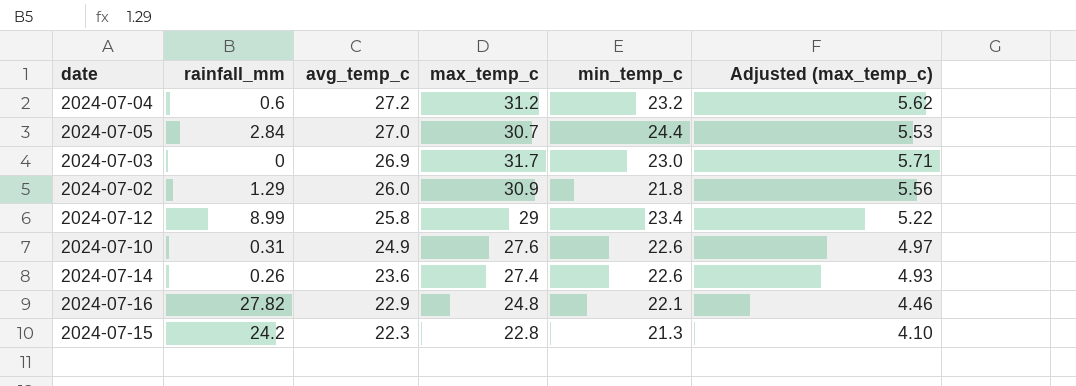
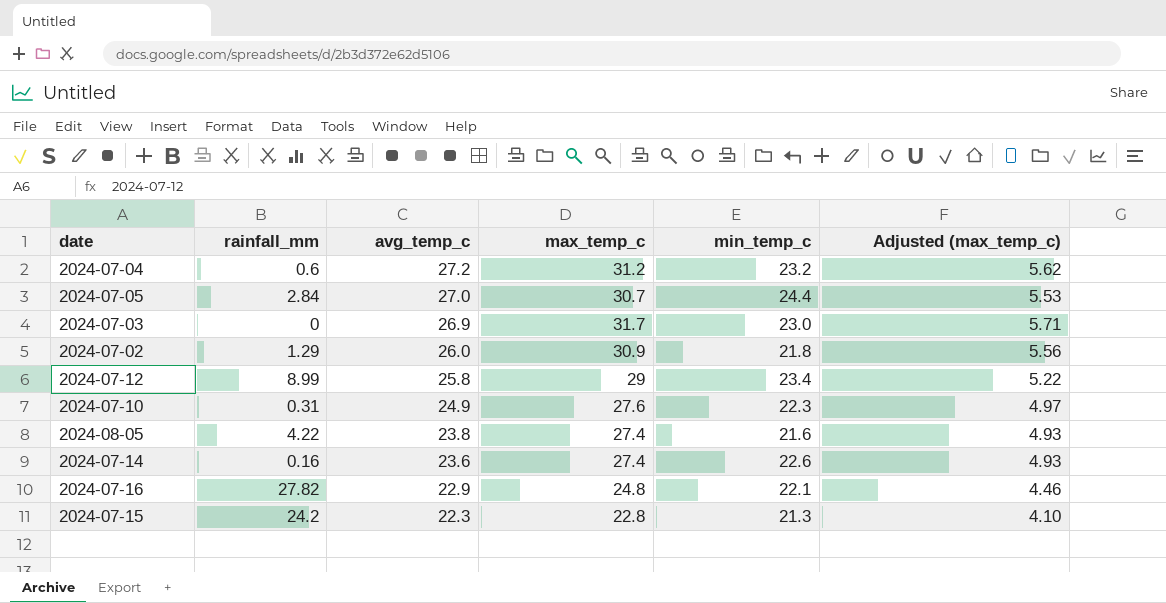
2024-07-10 | min_temp_c: 22.6 -> 22.3
row 2024-08-05: none -> 4.22 | 23.8 | 27.4 | 21.6 | 4.93
2024-07-14 | rainfall_mm: 0.26 -> 0.16

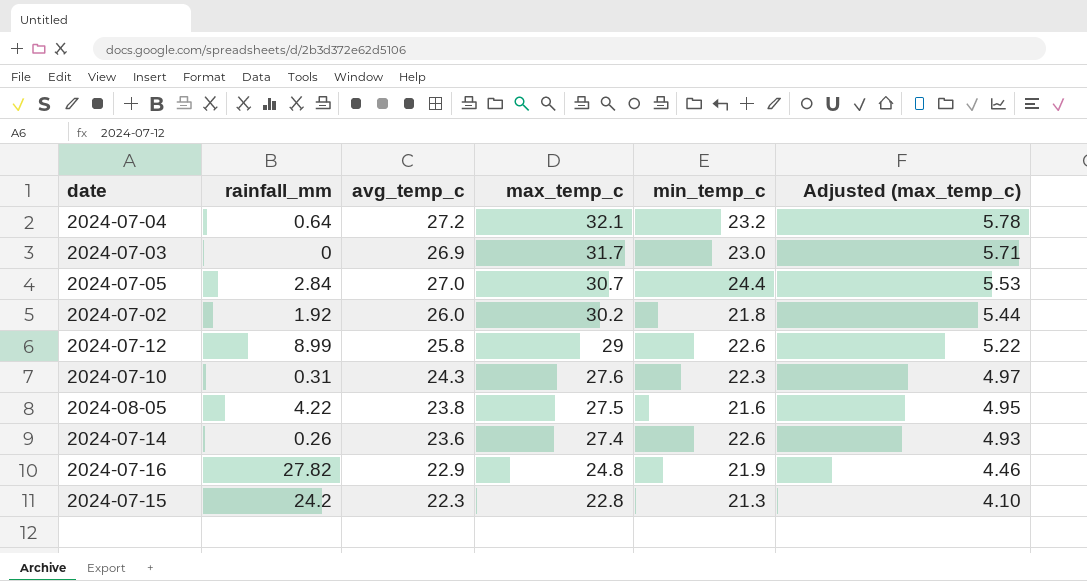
row order: avg_temp_c descending -> max_temp_c descending
2024-07-04 | rainfall_mm: 0.6 -> 0.64
2024-07-04 | max_temp_c: 31.2 -> 32.1
2024-07-04 | Adjusted (max_temp_c): 5.62 -> 5.78
2024-07-02 | rainfall_mm: 1.29 -> 1.92
2024-07-02 | max_temp_c: 30.9 -> 30.2
2024-07-02 | Adjusted (max_temp_c): 5.56 -> 5.44
2024-07-12 | min_temp_c: 23.4 -> 22.6
2024-07-10 | avg_temp_c: 24.9 -> 24.3
2024-08-05 | max_temp_c: 27.4 -> 27.5
2024-08-05 | Adjusted (max_temp_c): 4.93 -> 4.95
2024-07-14 | rainfall_mm: 0.16 -> 0.26
2024-07-16 | min_temp_c: 22.1 -> 21.9

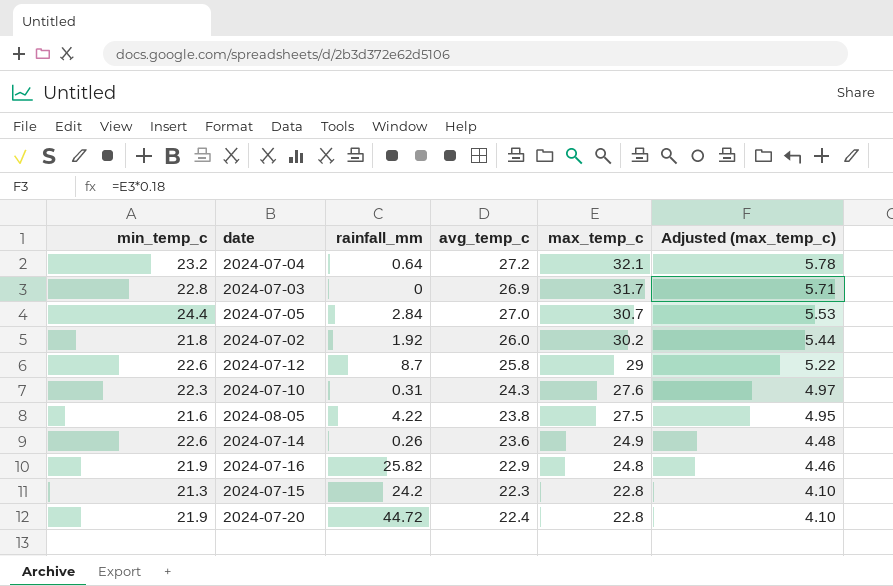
column min_temp_c | position: 5 -> 1
2024-07-03 | min_temp_c: 23.0 -> 22.8
2024-07-12 | rainfall_mm: 8.99 -> 8.7
2024-07-14 | max_temp_c: 27.4 -> 24.9
2024-07-14 | Adjusted (max_temp_c): 4.93 -> 4.48
2024-07-16 | rainfall_mm: 27.82 -> 25.82
row 2024-07-20: none -> 21.9 | 44.72 | 22.4 | 22.8 | 4.10

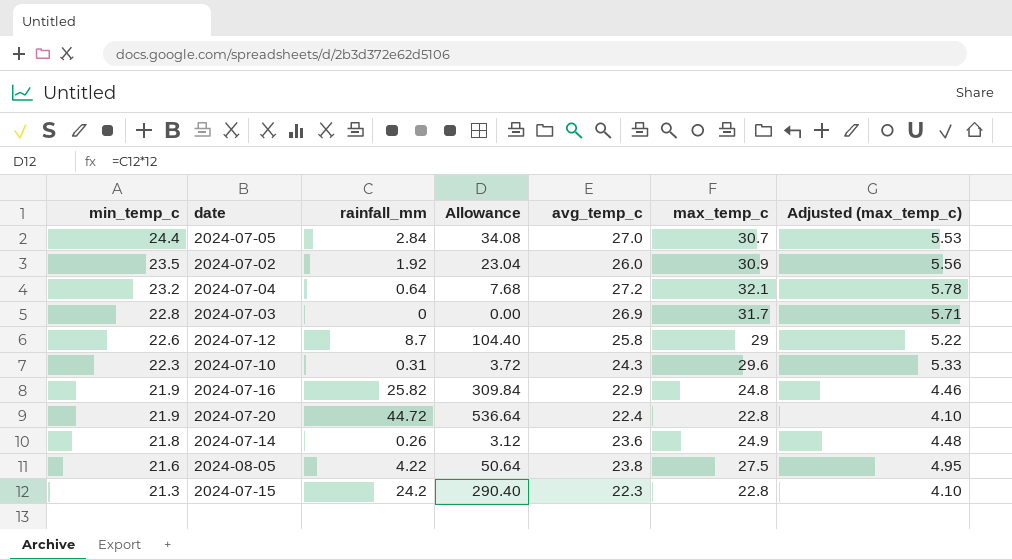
row order: max_temp_c descending -> min_temp_c descending
column Allowance | formula: none -> [rainfall_mm] * 12
2024-07-02 | min_temp_c: 21.8 -> 23.5
2024-07-02 | max_temp_c: 30.2 -> 30.9
2024-07-02 | Adjusted (max_temp_c): 5.44 -> 5.56
2024-07-10 | max_temp_c: 27.6 -> 29.6
2024-07-10 | Adjusted (max_temp_c): 4.97 -> 5.33
2024-07-14 | min_temp_c: 22.6 -> 21.8

